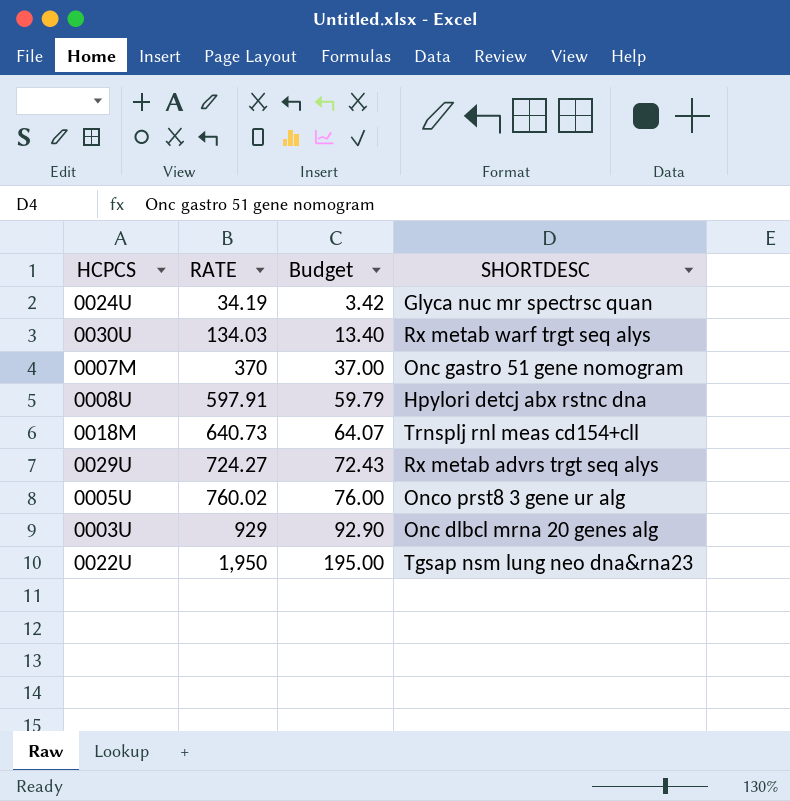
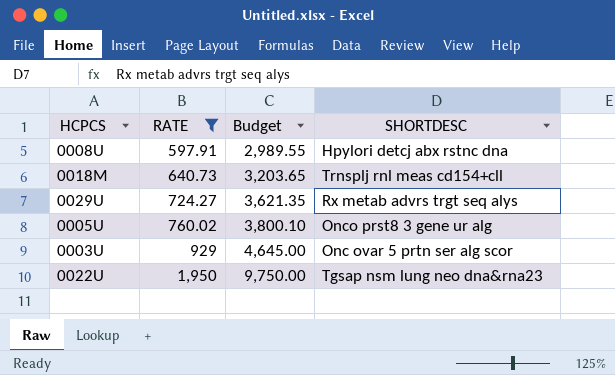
filter: none -> RATE >= 597.91
column Budget | formula: [RATE] * 0.1 -> [RATE] * 5
0003U | SHORTDESC: Onc dlbcl mrna 20 genes alg -> Onc ovar 5 prtn ser alg scor

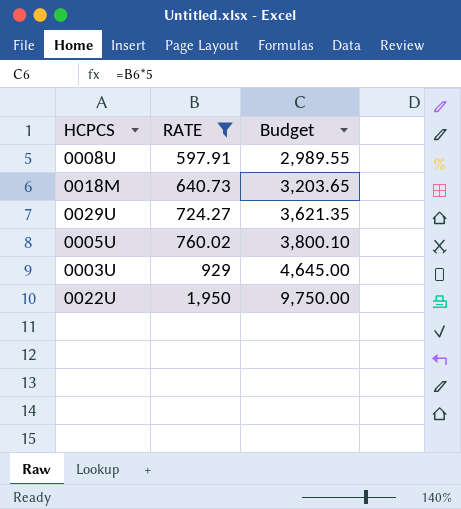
column SHORTDESC | position: 4 -> none

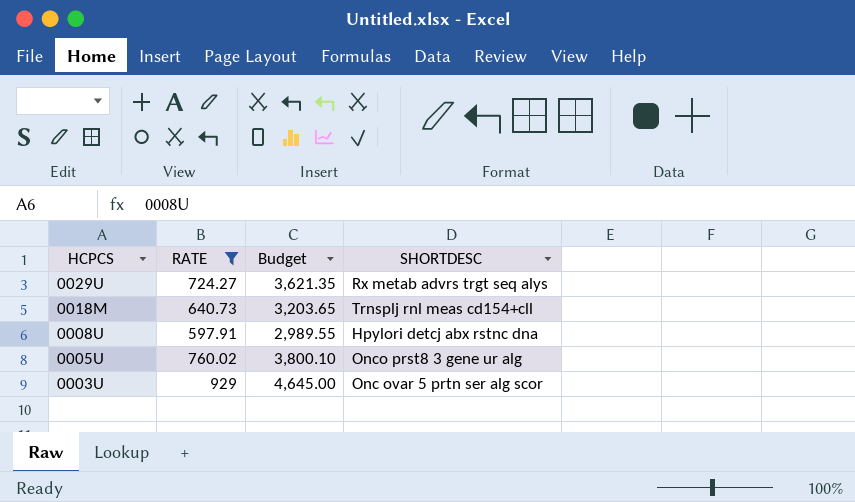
row order: RATE ascending -> HCPCS descending
column SHORTDESC | position: none -> 4
row 0022U: 1,950 | 9,750.00 -> none

